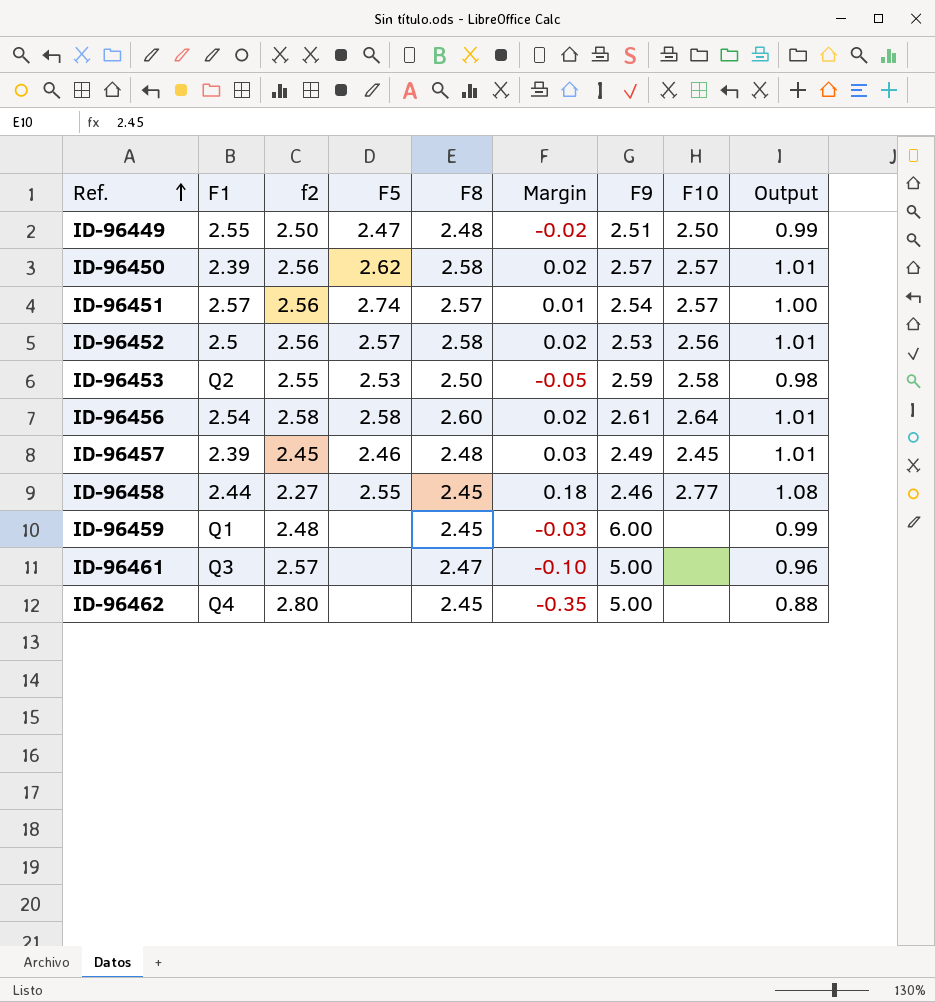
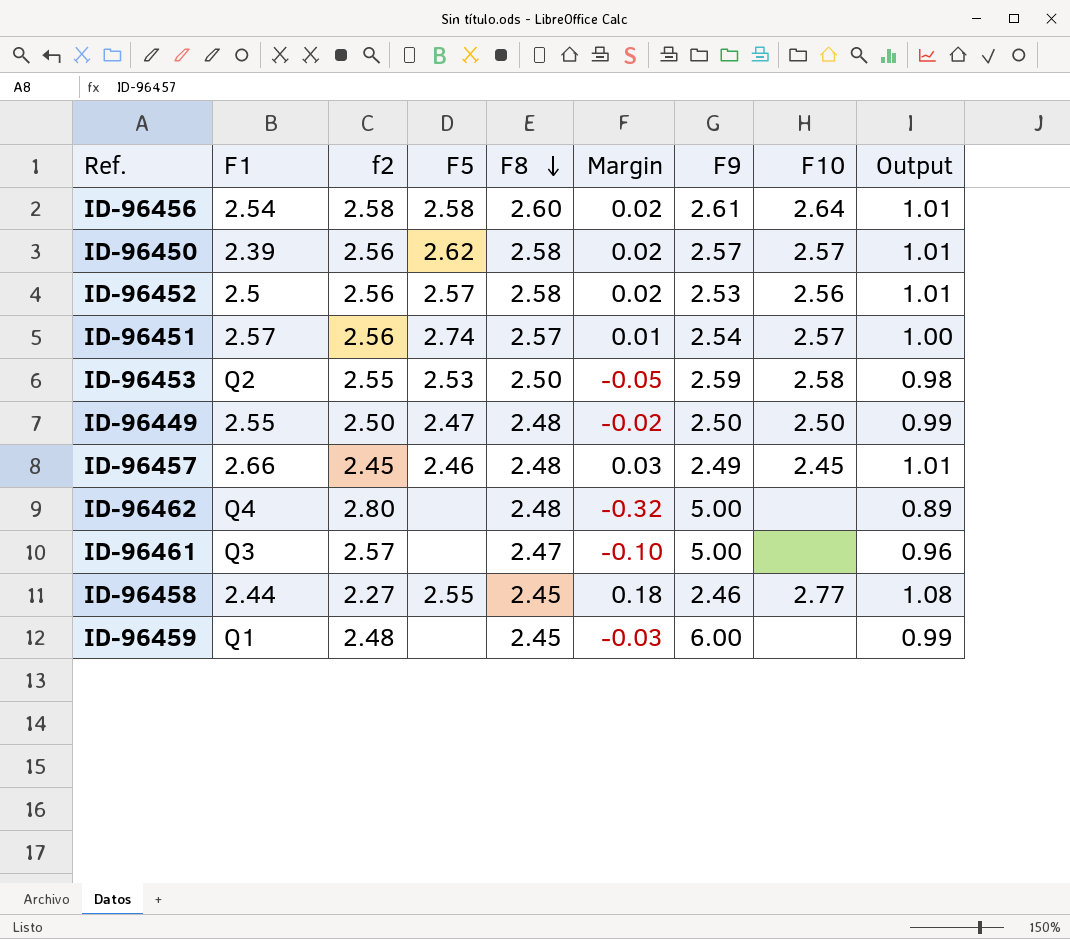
row order: Ref. ascending -> F8 descending
ID-96449 | F9: 2.51 -> 2.50
ID-96457 | F1: 2.39 -> 2.66
ID-96462 | F8: 2.45 -> 2.48
ID-96462 | Margin: -0.35 -> -0.32
ID-96462 | Output: 0.88 -> 0.89

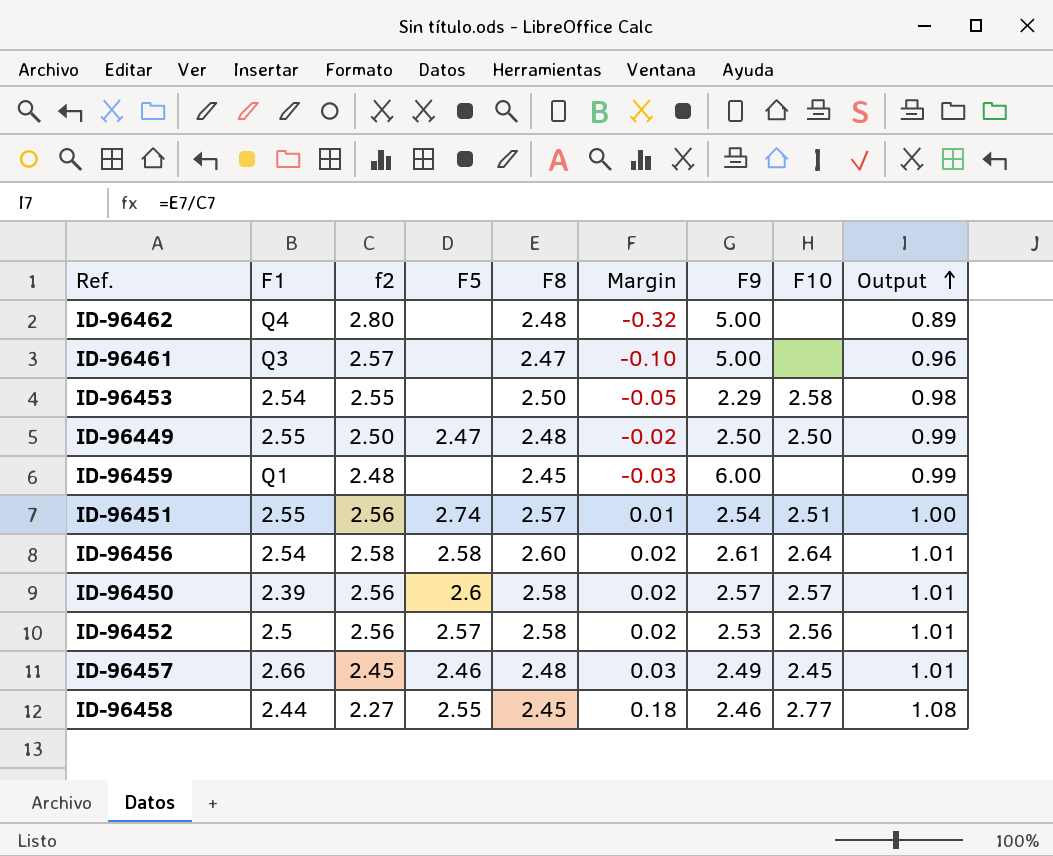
row order: F8 descending -> Output ascending
ID-96453 | F1: Q2 -> 2.54
ID-96453 | F5: 2.53 -> none
ID-96453 | F9: 2.59 -> 2.29
ID-96451 | F1: 2.57 -> 2.55
ID-96451 | F10: 2.57 -> 2.51
ID-96450 | F5: 2.62 -> 2.6

